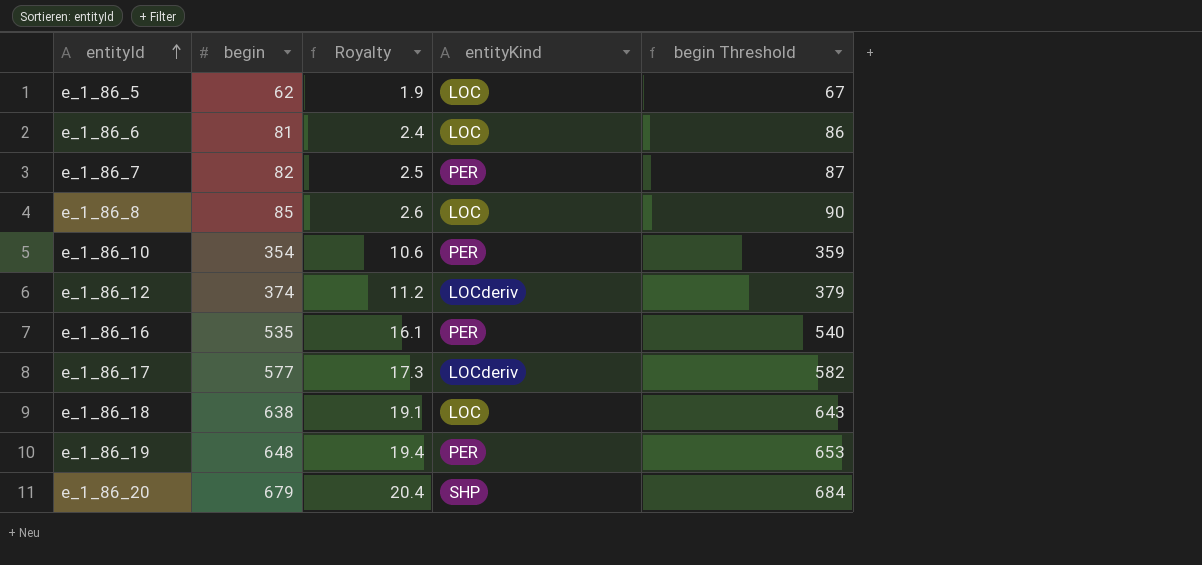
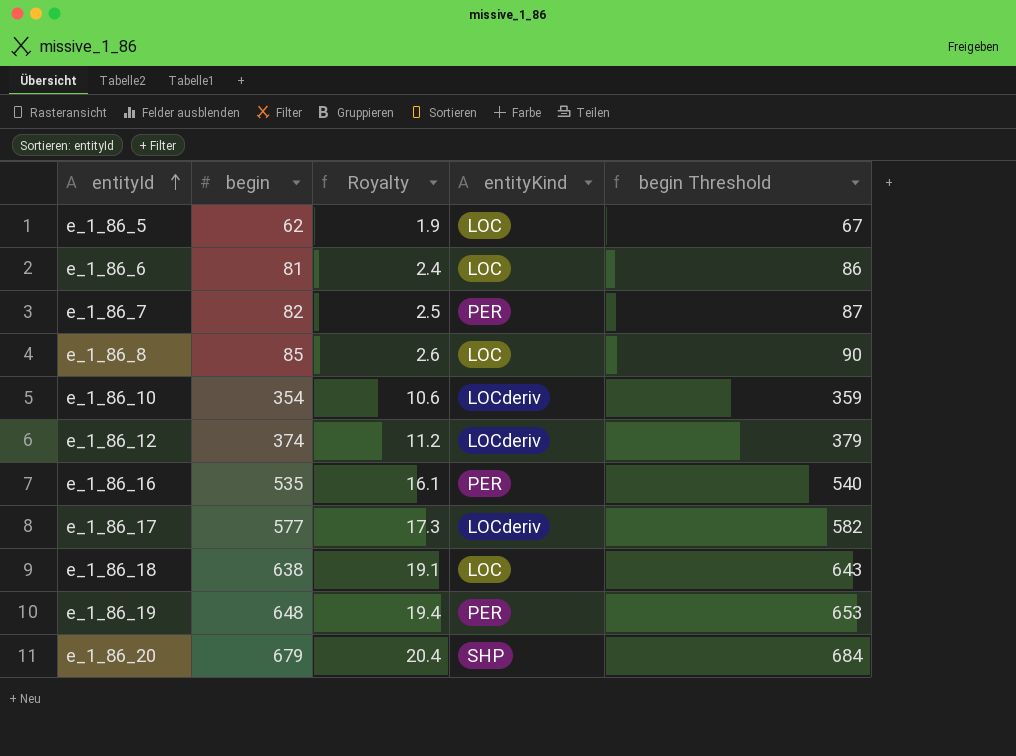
e_1_86_10 | entityKind: PER -> LOCderiv

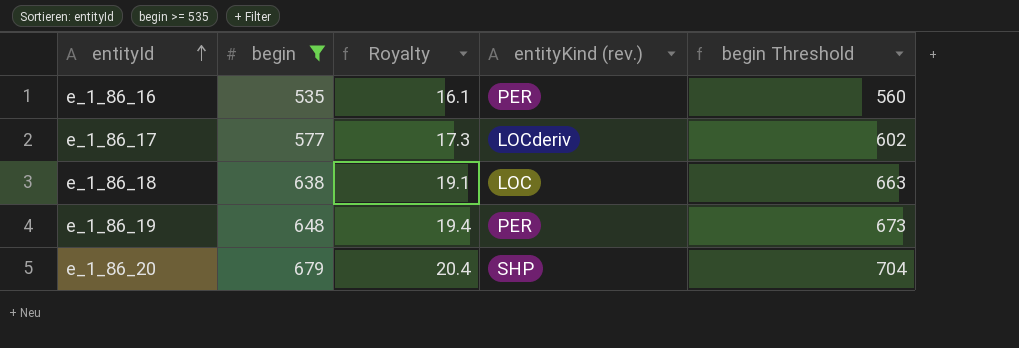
filter: none -> begin >= 535
column name: entityKind -> entityKind (rev.)
column begin Threshold | formula: [begin] + 5 -> [begin] + 25

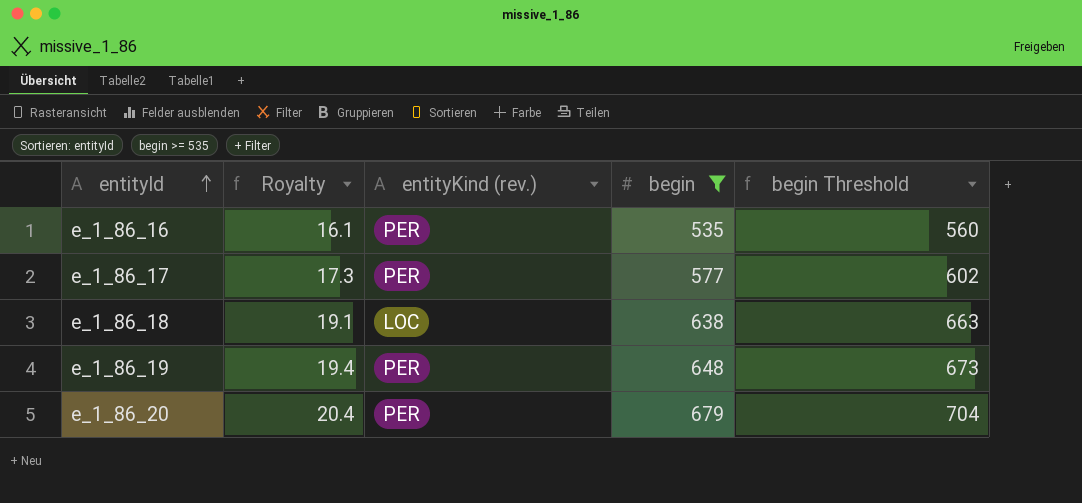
column begin | position: 2 -> 4
e_1_86_17 | entityKind (rev.): LOCderiv -> PER
e_1_86_20 | entityKind (rev.): SHP -> PER

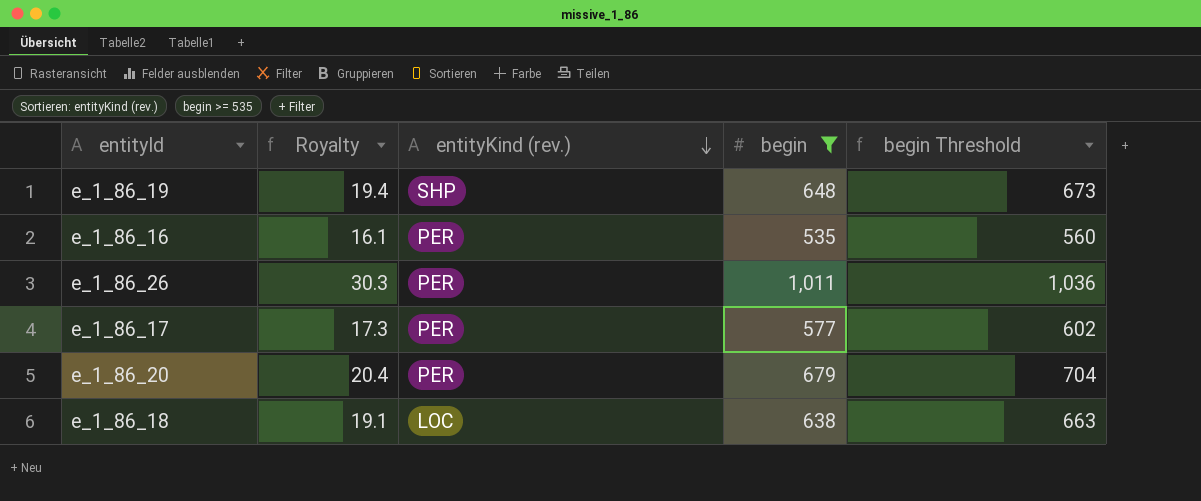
row order: entityId ascending -> entityKind (rev.) descending
e_1_86_19 | entityKind (rev.): PER -> SHP
row e_1_86_26: none -> 30.3 | PER | 1,011 | 1,036

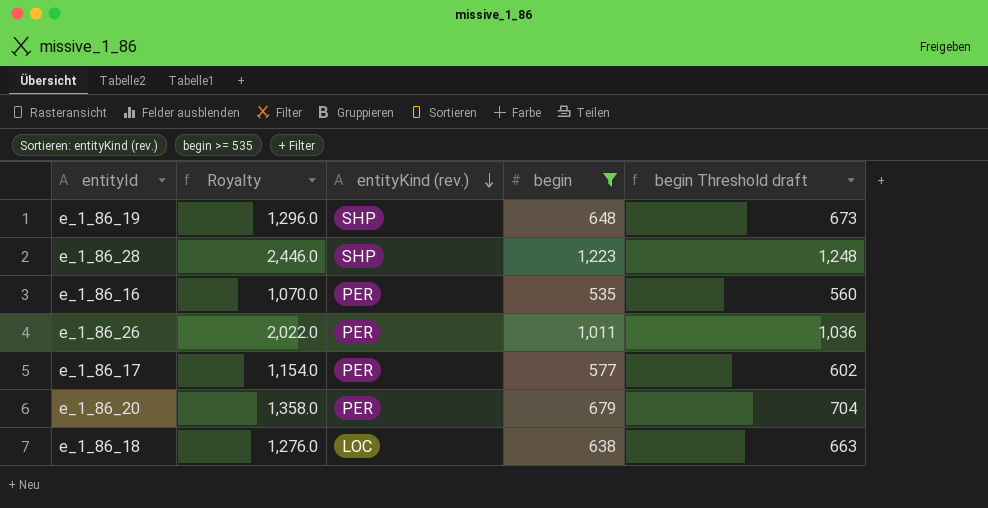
column Royalty | formula: [begin] * 0.03 -> [begin] * 2
column name: begin Threshold -> begin Threshold draft
row e_1_86_28: none -> 2,446.0 | SHP | 1,223 | 1,248

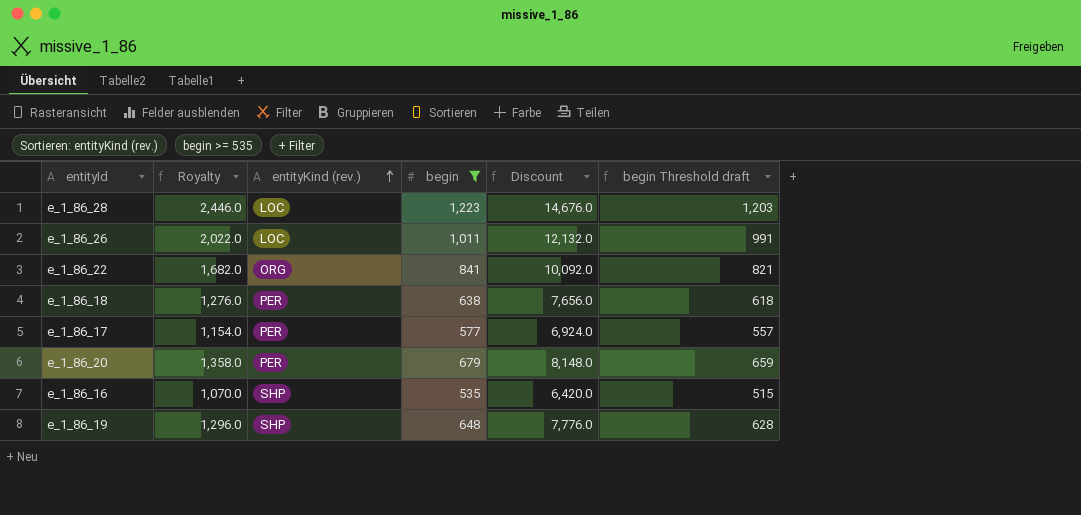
row order: entityKind (rev.) descending -> entityKind (rev.) ascending
column Discount | formula: none -> [begin] * 12
column begin Threshold draft | formula: [begin] + 25 -> [begin] - 20
e_1_86_28 | entityKind (rev.): SHP -> LOC
e_1_86_26 | entityKind (rev.): PER -> LOC
row e_1_86_22: none -> 1,682.0 | ORG | 841 | 10,092.0 | 821
e_1_86_18 | entityKind (rev.): LOC -> PER
e_1_86_16 | entityKind (rev.): PER -> SHP

